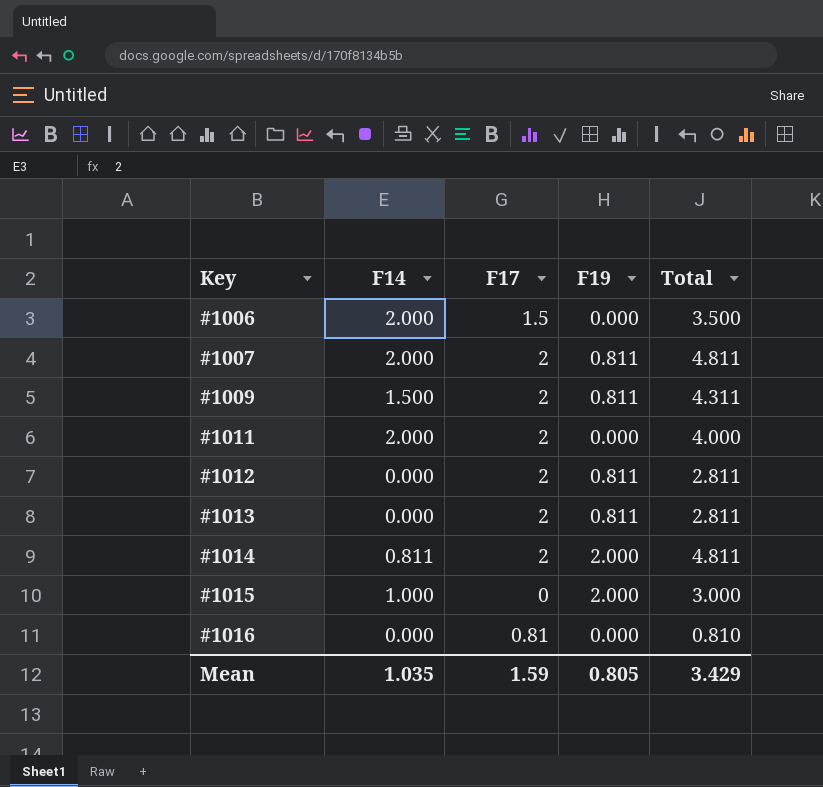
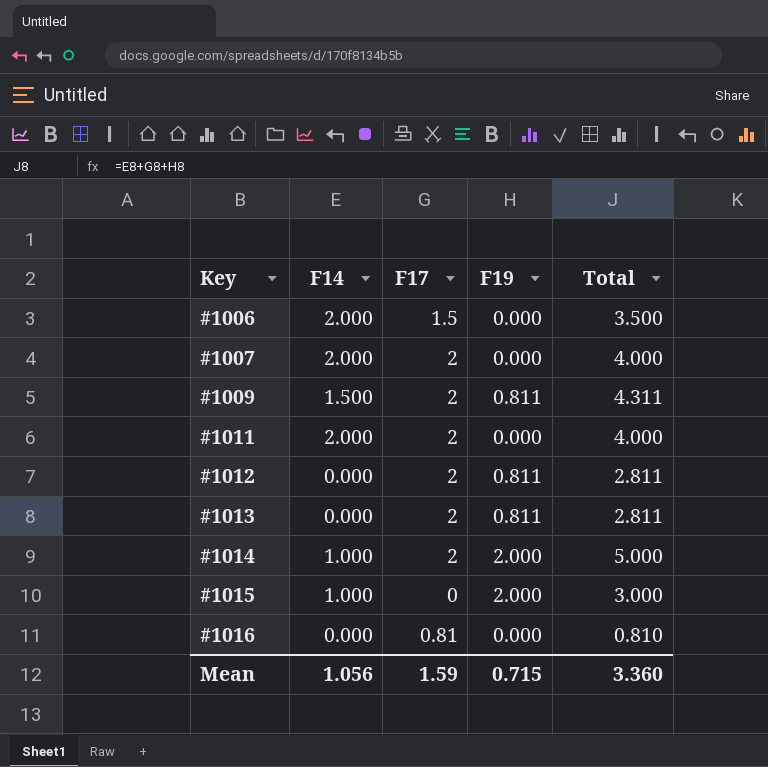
#1007 | F19: 0.811 -> 0.000
#1007 | Total: 4.811 -> 4.000
#1014 | F14: 0.811 -> 1.000
#1014 | Total: 4.811 -> 5.000
Mean | F14: 1.035 -> 1.056
Mean | F19: 0.805 -> 0.715
Mean | Total: 3.429 -> 3.360

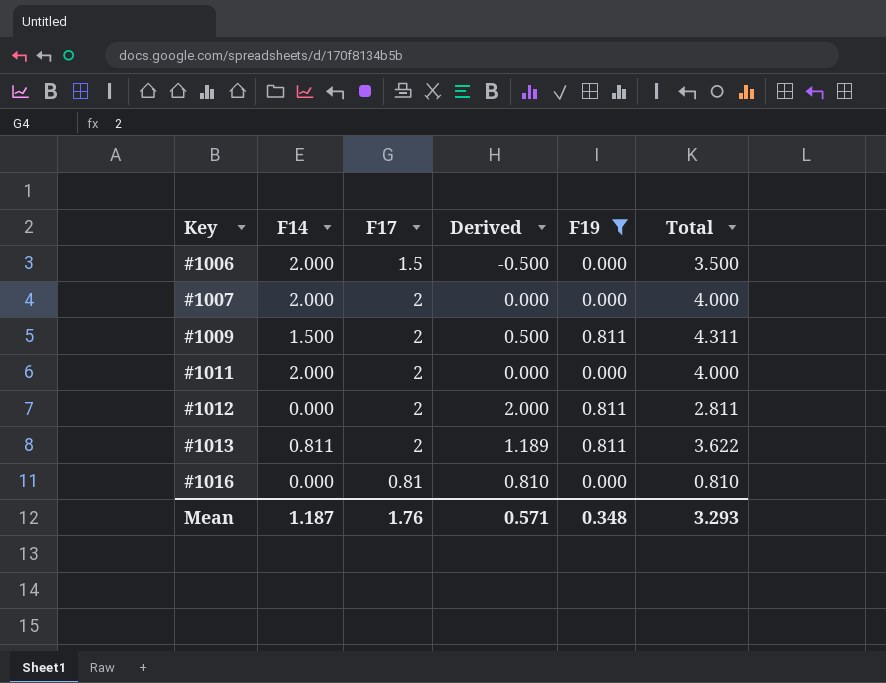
filter: none -> F19 != 2.000
column Derived | formula: none -> [F17] - [F14]
#1013 | F14: 0.000 -> 0.811
#1013 | Total: 2.811 -> 3.622
Mean | F14: 1.056 -> 1.187
Mean | F17: 1.59 -> 1.76
Mean | F19: 0.715 -> 0.348
Mean | Total: 3.360 -> 3.293

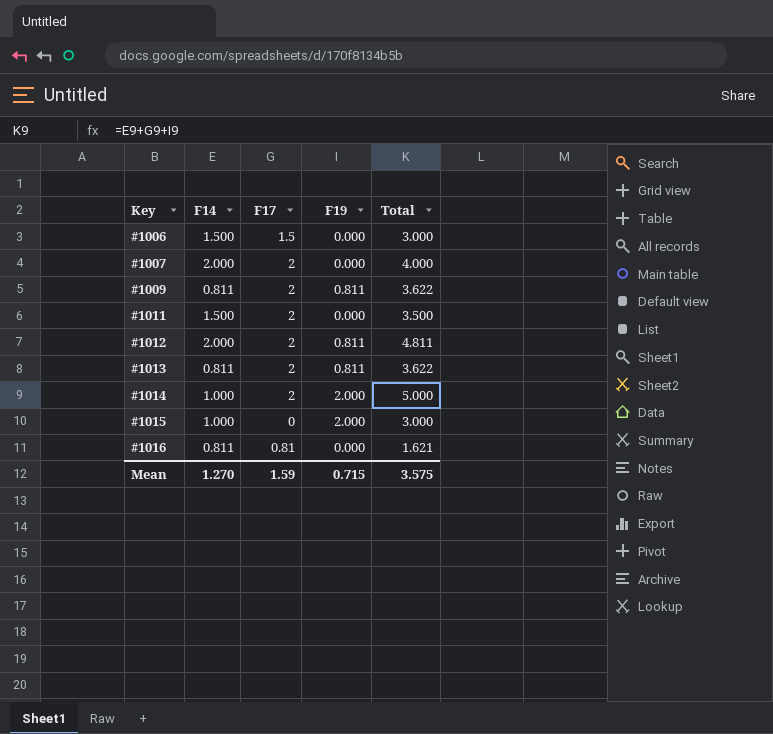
filter: F19 != 2.000 -> none
column Derived | formula: [F17] - [F14] -> none
#1006 | F14: 2.000 -> 1.500
#1006 | Total: 3.500 -> 3.000
#1009 | F14: 1.500 -> 0.811
#1009 | Total: 4.311 -> 3.622
#1011 | F14: 2.000 -> 1.500
#1011 | Total: 4.000 -> 3.500
#1012 | F14: 0.000 -> 2.000
#1012 | Total: 2.811 -> 4.811
#1016 | F14: 0.000 -> 0.811
#1016 | Total: 0.810 -> 1.621
Mean | F14: 1.187 -> 1.270
Mean | F17: 1.76 -> 1.59
Mean | F19: 0.348 -> 0.715
Mean | Total: 3.293 -> 3.575

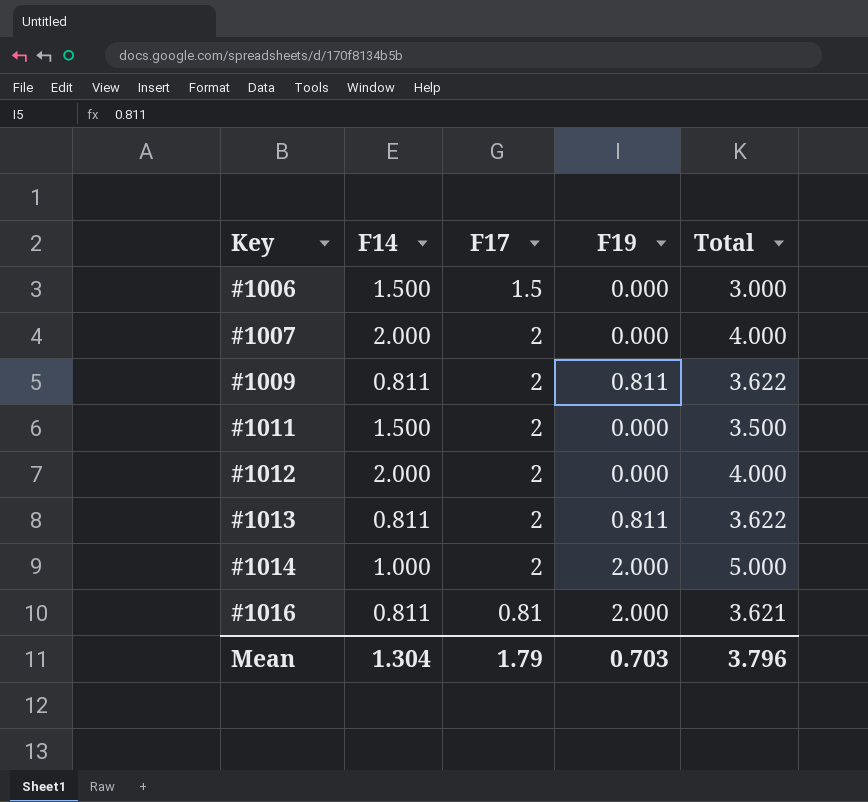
row #1015: 1.000 | 0 | 2.000 | 3.000 -> none
#1012 | F19: 0.811 -> 0.000
#1012 | Total: 4.811 -> 4.000
#1016 | F19: 0.000 -> 2.000
#1016 | Total: 1.621 -> 3.621
Mean | F14: 1.270 -> 1.304
Mean | F17: 1.59 -> 1.79
Mean | F19: 0.715 -> 0.703
Mean | Total: 3.575 -> 3.796

